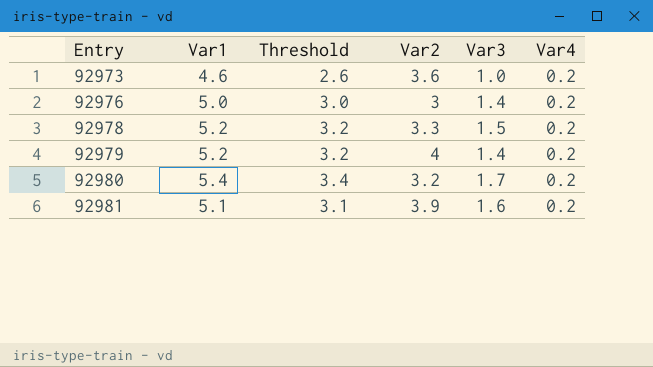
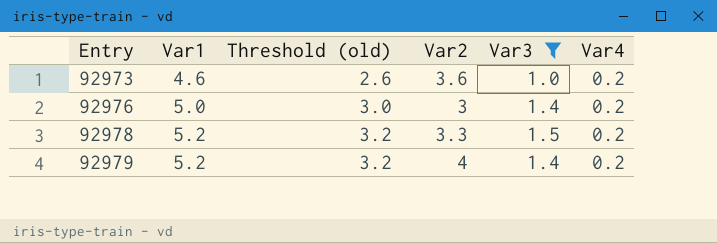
filter: none -> Var3 <= 1.5
column name: Threshold -> Threshold (old)

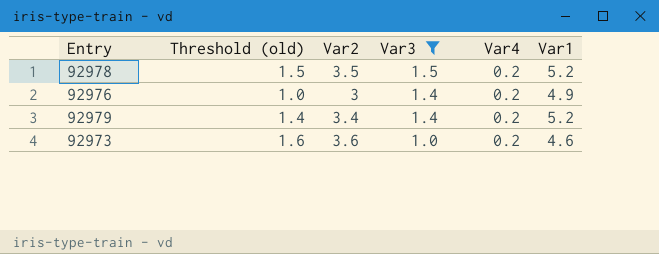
row order: Entry ascending -> Var3 descending
column Threshold (old) | formula: [Var1] - 2 -> [Var2] - 2
column Var1 | position: 2 -> 6
92978 | Var2: 3.3 -> 3.5
92976 | Var1: 5.0 -> 4.9
92979 | Var2: 4 -> 3.4

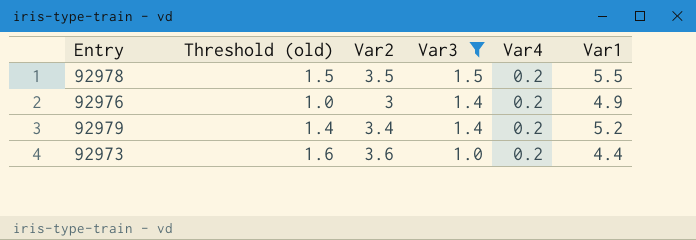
92978 | Var1: 5.2 -> 5.5
92973 | Var1: 4.6 -> 4.4

